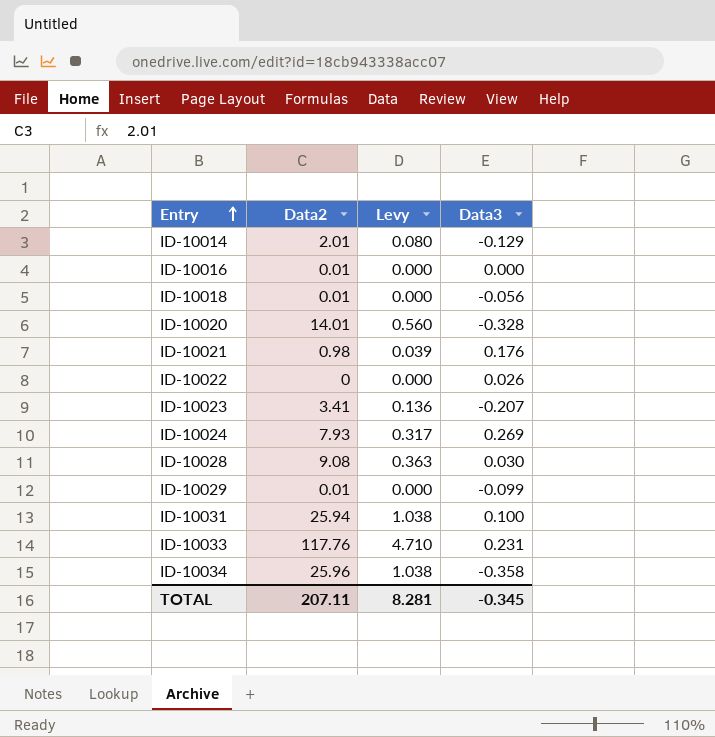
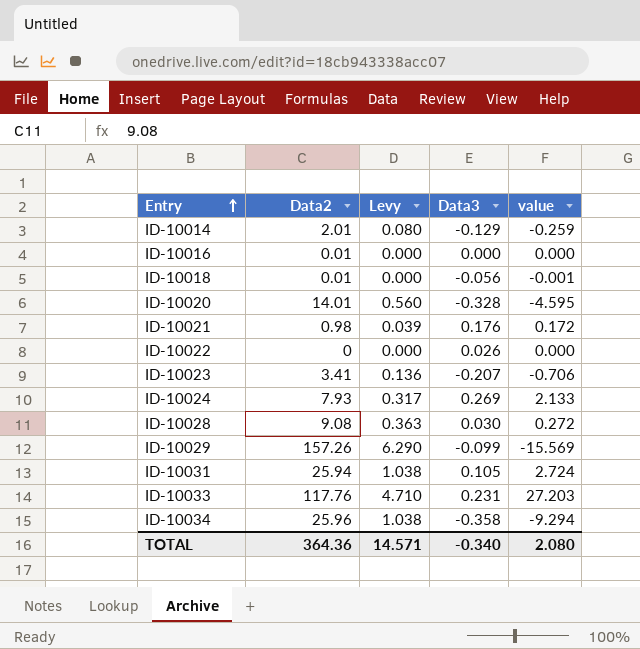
column value | formula: none -> [Data2] * [Data3]
ID-10029 | Data2: 0.01 -> 157.26
ID-10029 | Levy: 0.000 -> 6.290
ID-10031 | Data3: 0.100 -> 0.105
TOTAL | Data2: 207.11 -> 364.36
TOTAL | Levy: 8.281 -> 14.571
TOTAL | Data3: -0.345 -> -0.340

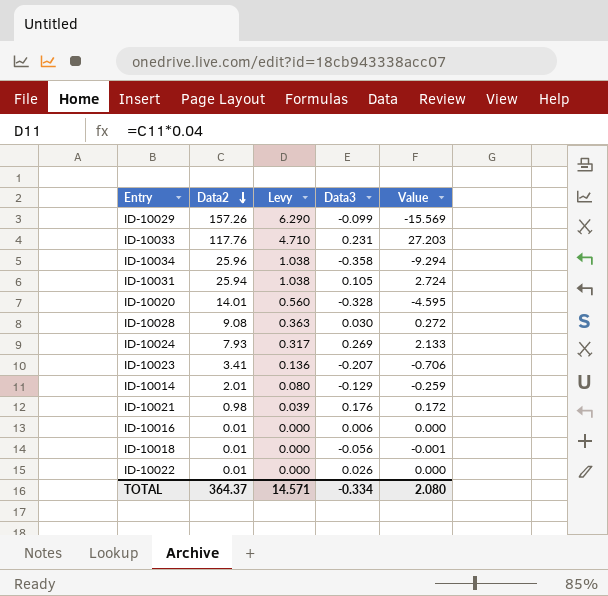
row order: Entry ascending -> Data2 descending
column name: value -> Value
ID-10016 | Data3: 0.000 -> 0.006
ID-10022 | Data2: 0 -> 0.01
TOTAL | Data2: 364.36 -> 364.37
TOTAL | Data3: -0.340 -> -0.334

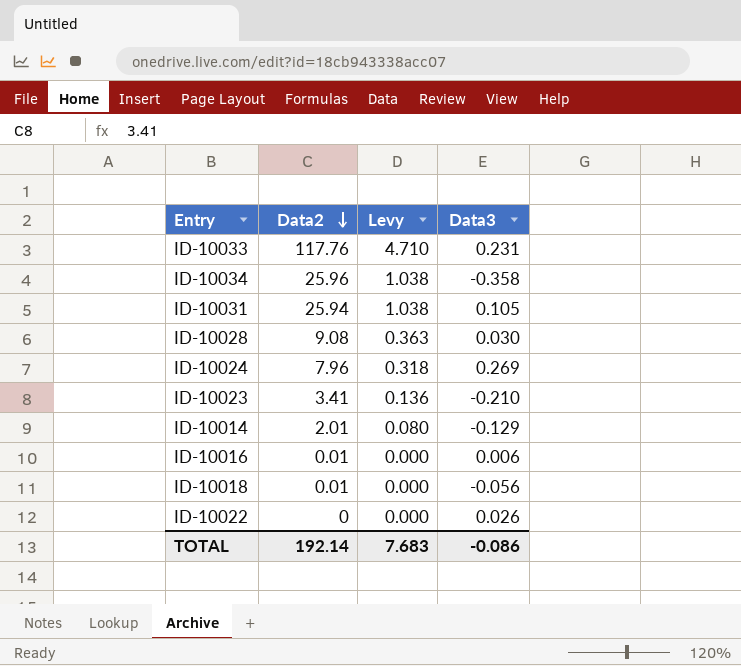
column Value | formula: [Data2] * [Data3] -> none
row ID-10029: 157.26 | 6.290 | -0.099 | -15.569 -> none
row ID-10020: 14.01 | 0.560 | -0.328 | -4.595 -> none
row ID-10021: 0.98 | 0.039 | 0.176 | 0.172 -> none
ID-10024 | Data2: 7.93 -> 7.96
ID-10024 | Levy: 0.317 -> 0.318
ID-10023 | Data3: -0.207 -> -0.210
ID-10022 | Data2: 0.01 -> 0
TOTAL | Data2: 364.37 -> 192.14
TOTAL | Levy: 14.571 -> 7.683
TOTAL | Data3: -0.334 -> -0.086

